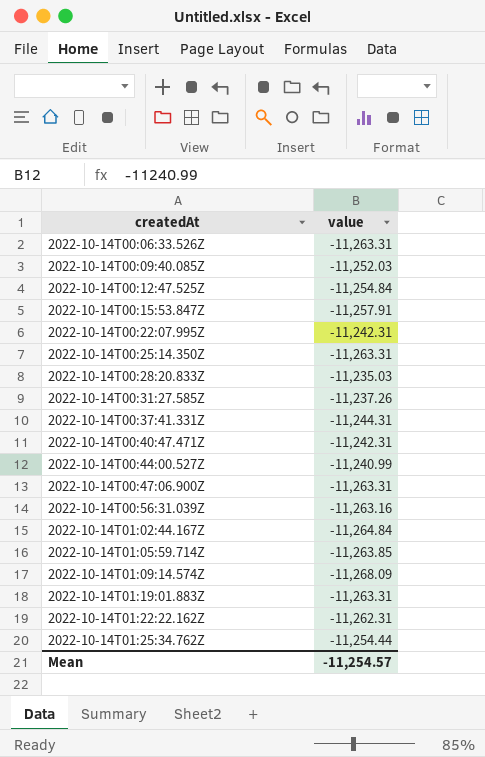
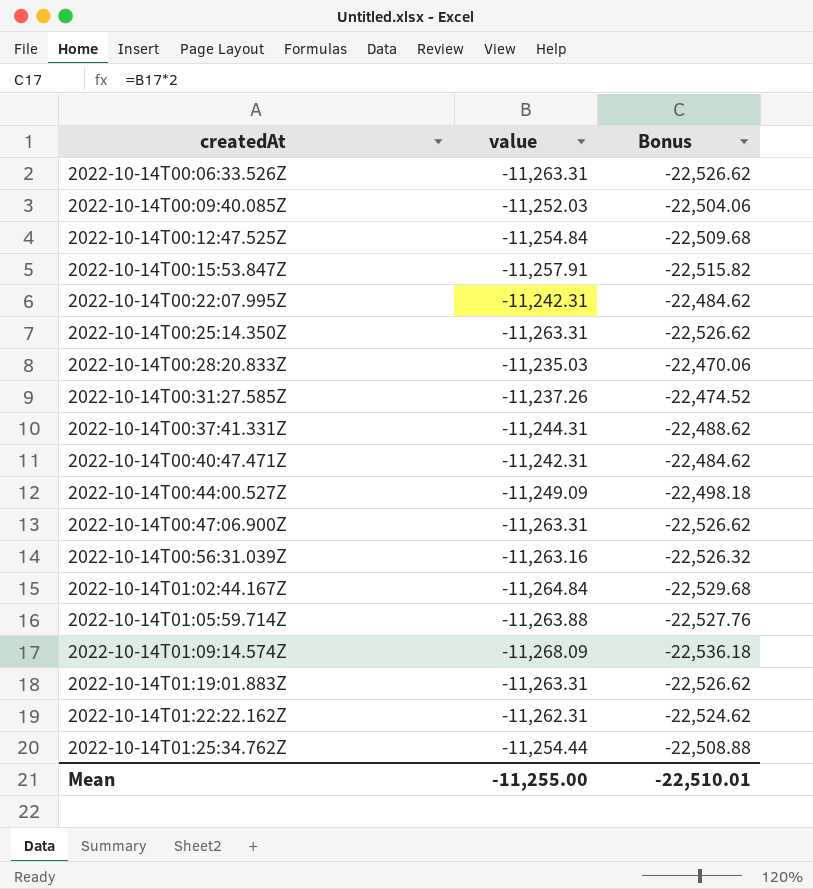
column Bonus | formula: none -> [value] * 2
2022-10-14T00:44:00.527Z | value: -11,240.99 -> -11,249.09
2022-10-14T01:05:59.714Z | value: -11,263.85 -> -11,263.88
Mean | value: -11,254.57 -> -11,255.00

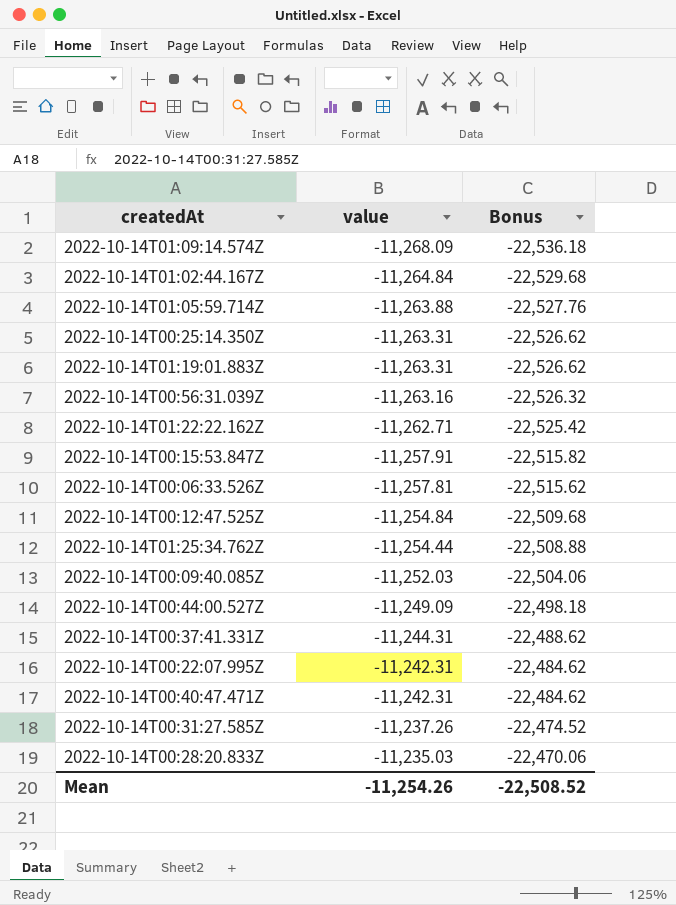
row order: createdAt ascending -> value ascending
row 2022-10-14T00:47:06.900Z: -11,263.31 | -22,526.62 -> none
2022-10-14T01:22:22.162Z | value: -11,262.31 -> -11,262.71
2022-10-14T01:22:22.162Z | Bonus: -22,524.62 -> -22,525.42
2022-10-14T00:06:33.526Z | value: -11,263.31 -> -11,257.81
2022-10-14T00:06:33.526Z | Bonus: -22,526.62 -> -22,515.62
Mean | value: -11,255.00 -> -11,254.26
Mean | Bonus: -22,510.01 -> -22,508.52

